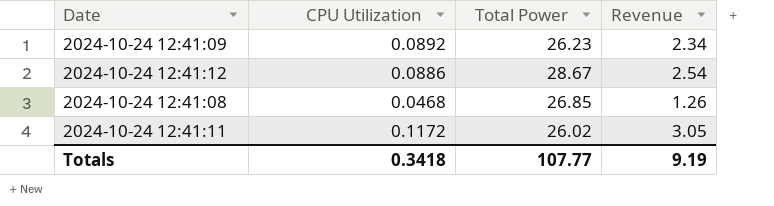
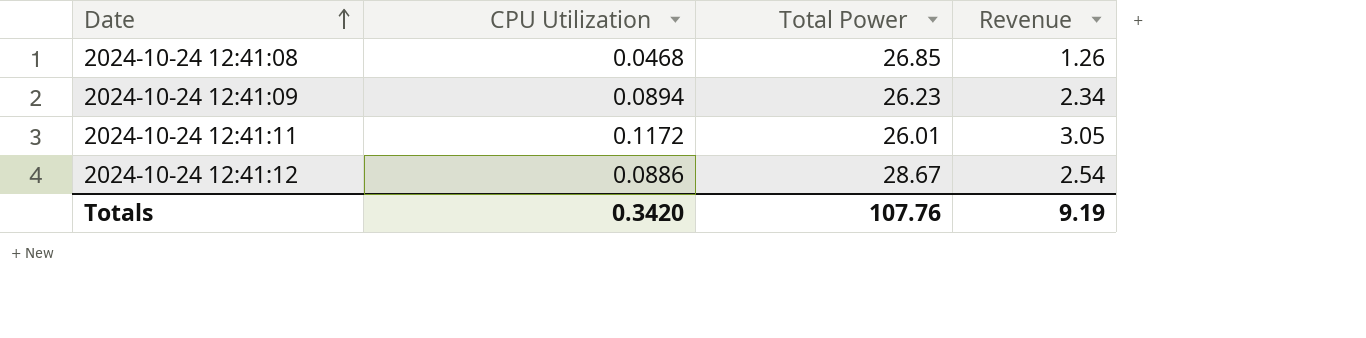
row order: none -> Date ascending
2024-10-24 12:41:09 | CPU Utilization: 0.0892 -> 0.0894
2024-10-24 12:41:11 | Total Power: 26.02 -> 26.01
Totals | CPU Utilization: 0.3418 -> 0.3420
Totals | Total Power: 107.77 -> 107.76

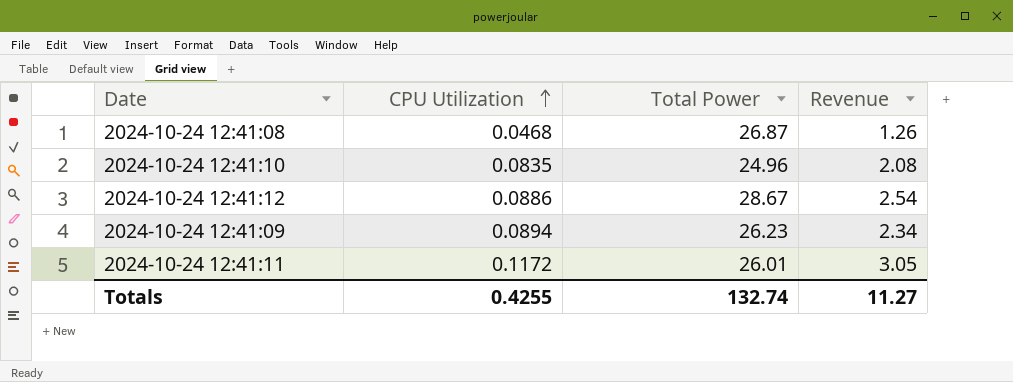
row order: Date ascending -> CPU Utilization ascending
2024-10-24 12:41:08 | Total Power: 26.85 -> 26.87
row 2024-10-24 12:41:10: none -> 0.0835 | 24.96 | 2.08
Totals | CPU Utilization: 0.3420 -> 0.4255
Totals | Total Power: 107.76 -> 132.74
Totals | Revenue: 9.19 -> 11.27

